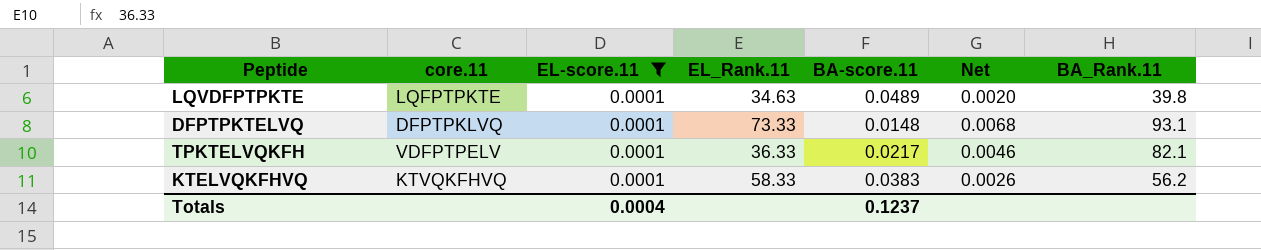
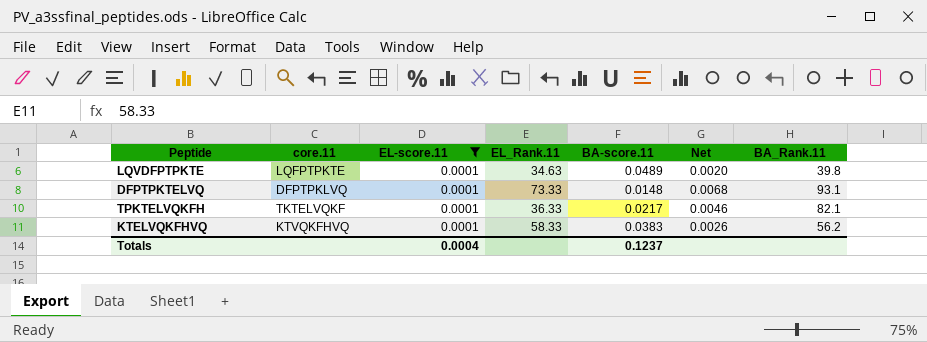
TPKTELVQKFH | core.11: VDFPTPELV -> TKTELVQKF

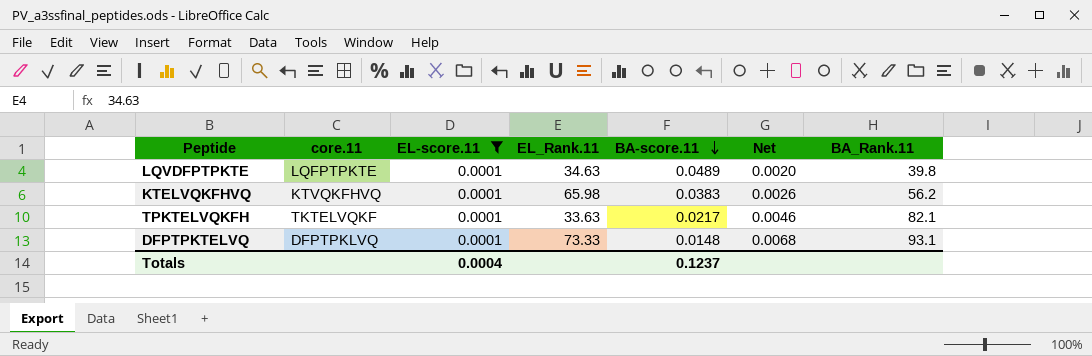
row order: none -> BA-score.11 descending
KTELVQKFHVQ | EL_Rank.11: 58.33 -> 65.98
TPKTELVQKFH | EL_Rank.11: 36.33 -> 33.63

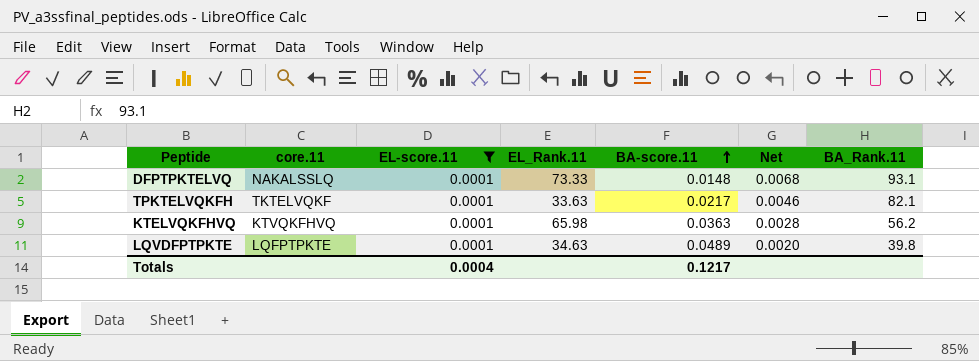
row order: BA-score.11 descending -> BA-score.11 ascending
DFPTPKTELVQ | core.11: DFPTPKLVQ -> NAKALSSLQ
KTELVQKFHVQ | BA-score.11: 0.0383 -> 0.0363
KTELVQKFHVQ | Net: 0.0026 -> 0.0028
Totals | BA-score.11: 0.1237 -> 0.1217

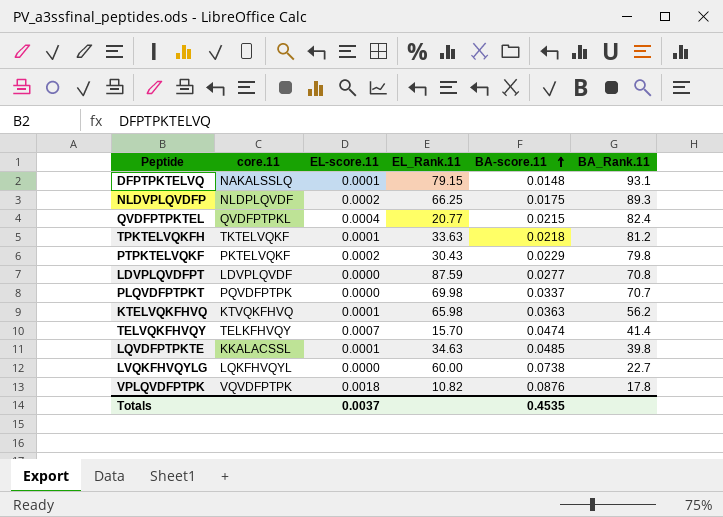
filter: EL-score.11 = 0.0001 -> none
column Net | formula: [EL-score.11] / [BA-score.11] -> none
DFPTPKTELVQ | EL_Rank.11: 73.33 -> 79.15
TPKTELVQKFH | BA-score.11: 0.0217 -> 0.0218
TPKTELVQKFH | BA_Rank.11: 82.1 -> 81.2
LQVDFPTPKTE | core.11: LQFPTPKTE -> KKALACSSL
LQVDFPTPKTE | BA-score.11: 0.0489 -> 0.0485
Totals | EL-score.11: 0.0004 -> 0.0037
Totals | BA-score.11: 0.1217 -> 0.4535

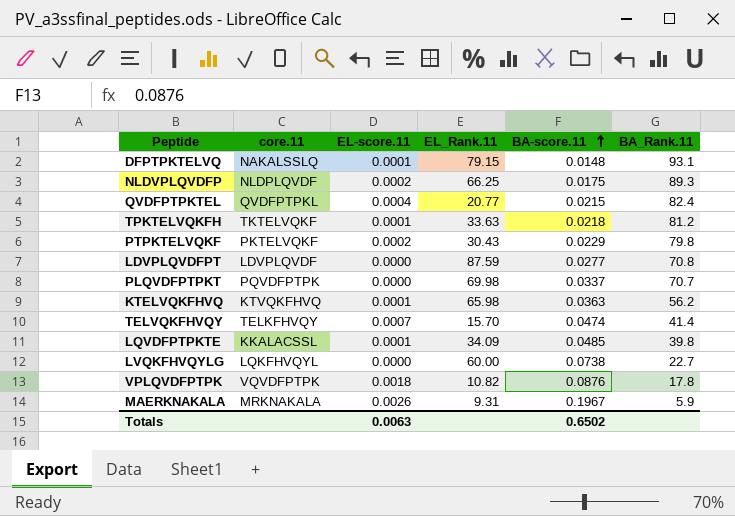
LQVDFPTPKTE | EL_Rank.11: 34.63 -> 34.09
row MAERKNAKALA: none -> MRKNAKALA | 0.0026 | 9.31 | 0.1967 | 5.9
Totals | EL-score.11: 0.0037 -> 0.0063
Totals | BA-score.11: 0.4535 -> 0.6502

